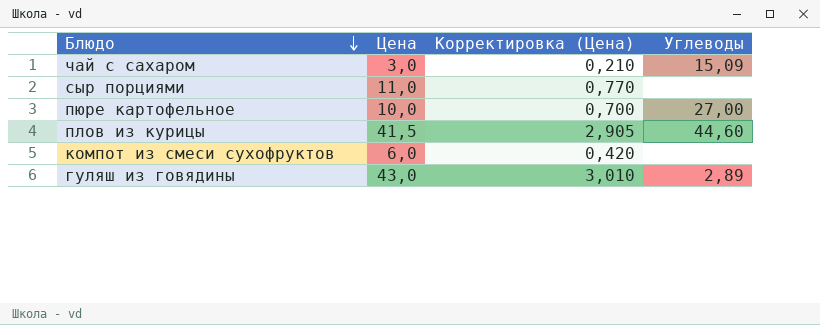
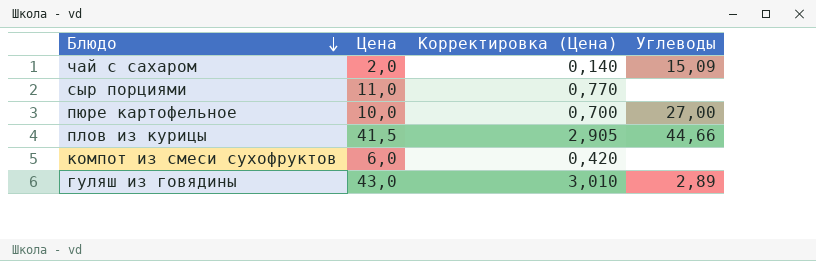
чай с сахаром | Цена: 3,0 -> 2,0
чай с сахаром | Корректировка (Цена): 0,210 -> 0,140
плов из курицы | Углеводы: 44,60 -> 44,66

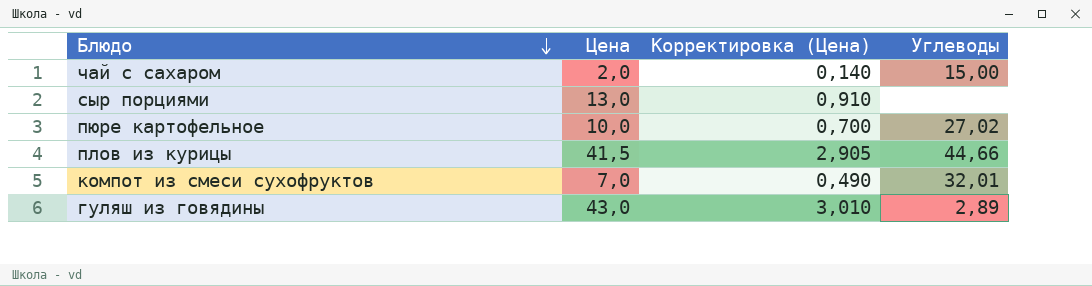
чай с сахаром | Углеводы: 15,09 -> 15,00
сыр порциями | Цена: 11,0 -> 13,0
сыр порциями | Корректировка (Цена): 0,770 -> 0,910
пюре картофельное | Углеводы: 27,00 -> 27,02
компот из смеси сухофруктов | Цена: 6,0 -> 7,0
компот из смеси сухофруктов | Корректировка (Цена): 0,420 -> 0,490
компот из смеси сухофруктов | Углеводы: none -> 32,01

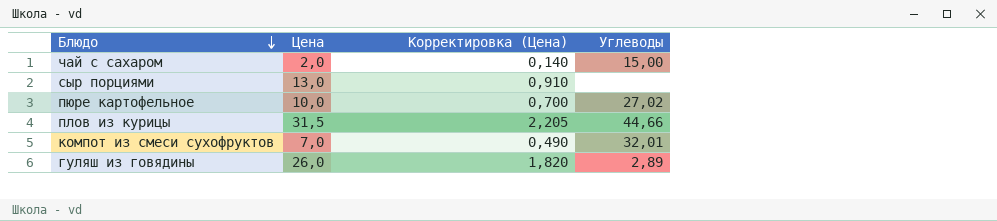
плов из курицы | Цена: 41,5 -> 31,5
плов из курицы | Корректировка (Цена): 2,905 -> 2,205
гуляш из говядины | Цена: 43,0 -> 26,0
гуляш из говядины | Корректировка (Цена): 3,010 -> 1,820

